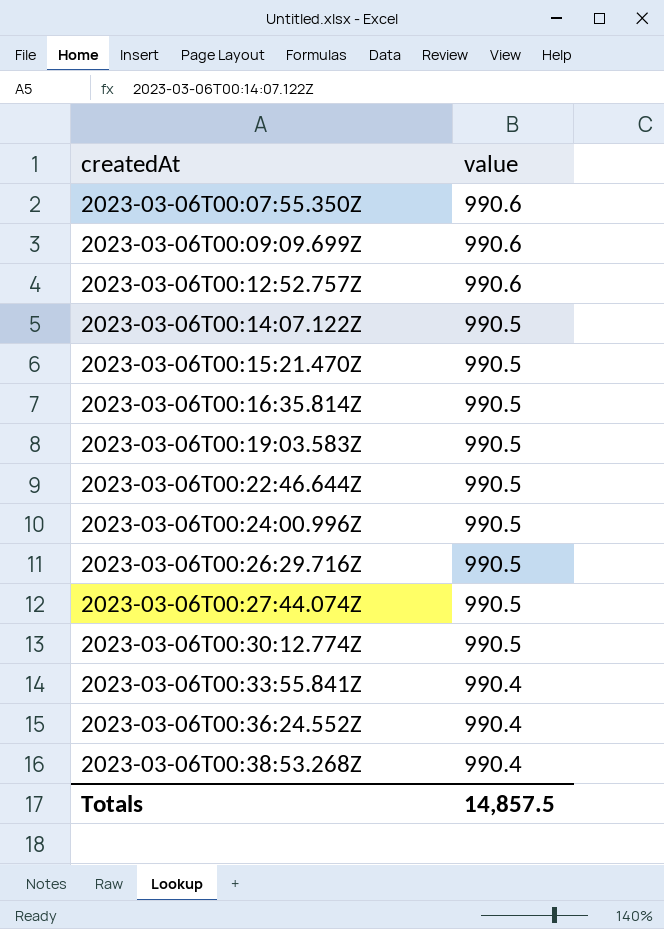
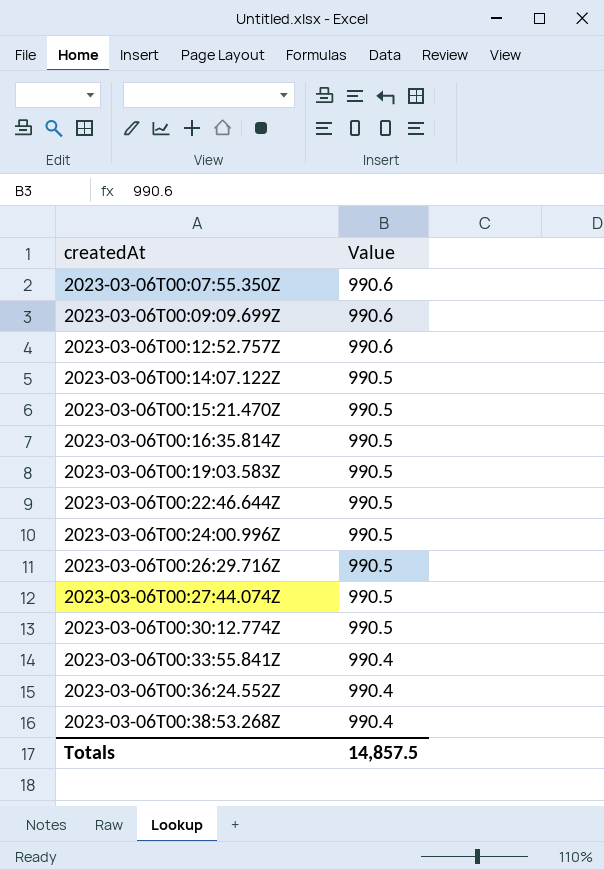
column name: value -> Value

